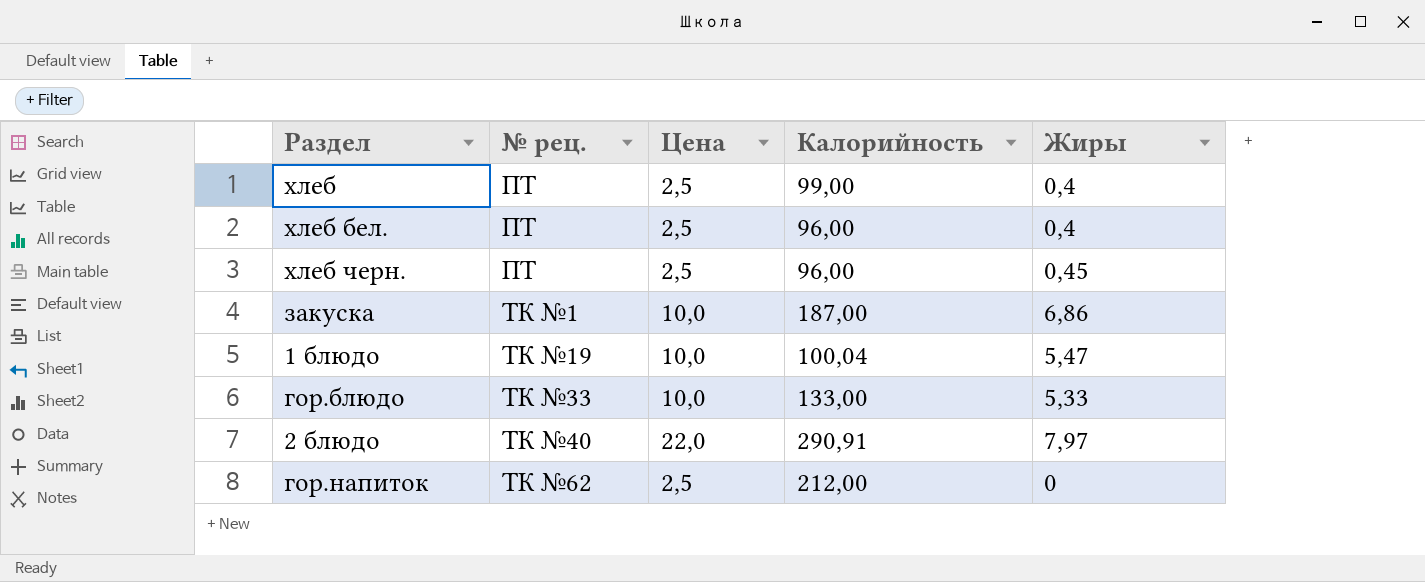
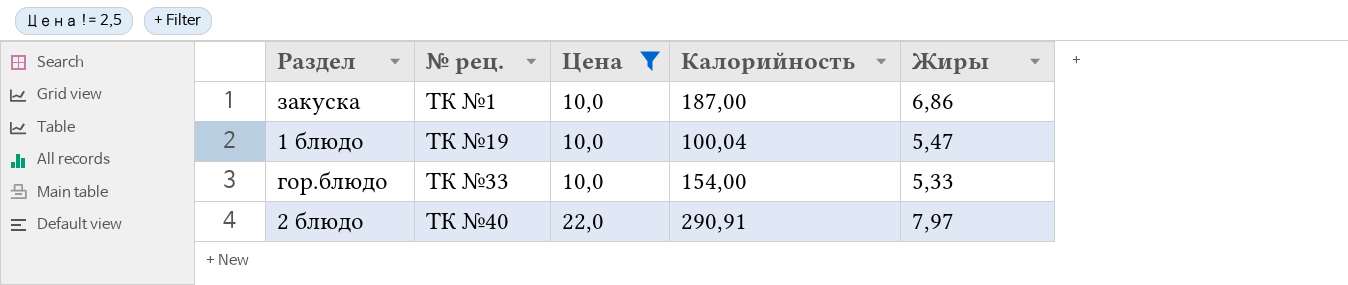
filter: none -> Цена != 2,5
гор.блюдо | Калорийность: 133,00 -> 154,00

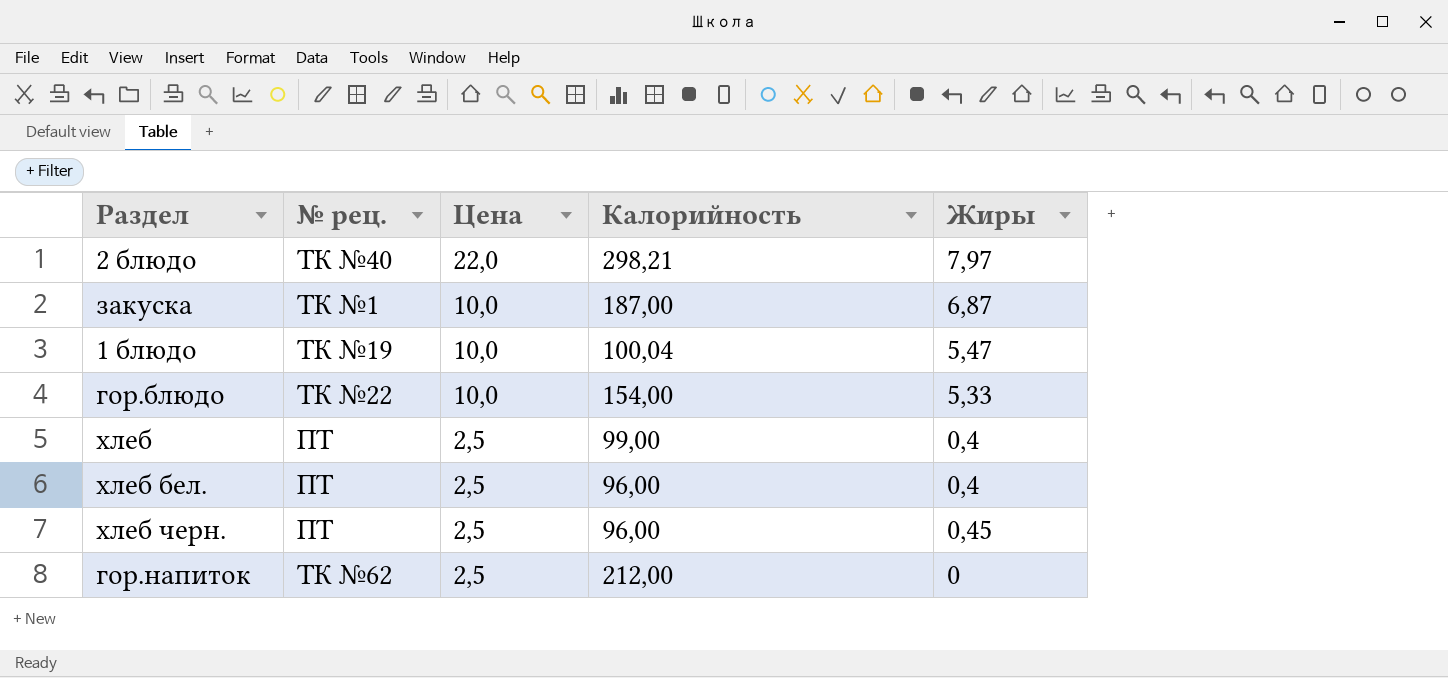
filter: Цена != 2,5 -> none
row order: № рец. ascending -> Цена descending
2 блюдо | Калорийность: 290,91 -> 298,21
закуска | Жиры: 6,86 -> 6,87
гор.блюдо | № рец.: ТК №33 -> ТК №22

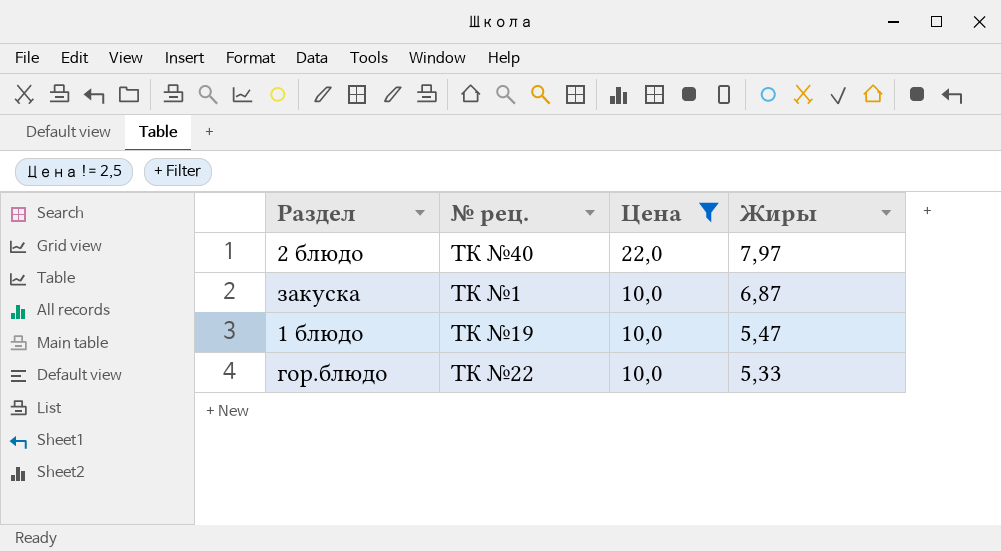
filter: none -> Цена != 2,5
column Калорийность | position: 4 -> none

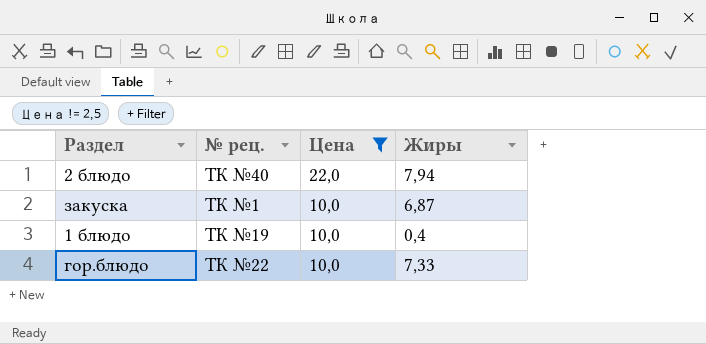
2 блюдо | Жиры: 7,97 -> 7,94
1 блюдо | Жиры: 5,47 -> 0,4
гор.блюдо | Жиры: 5,33 -> 7,33

